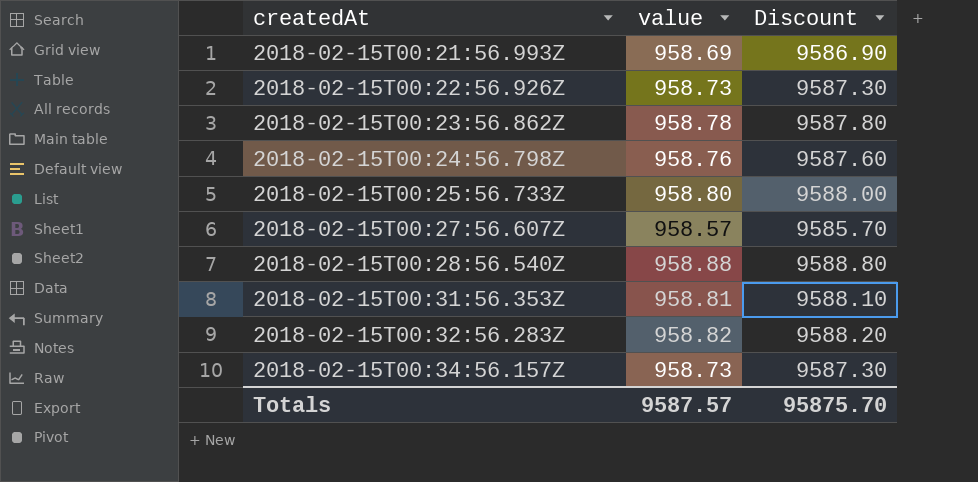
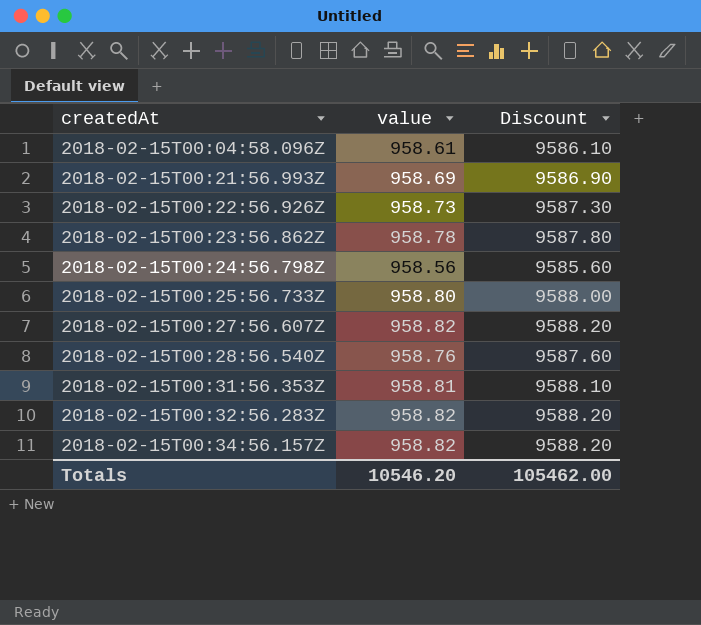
row 2018-02-15T00:04:58.096Z: none -> 958.61 | 9586.10
2018-02-15T00:24:56.798Z | value: 958.76 -> 958.56
2018-02-15T00:24:56.798Z | Discount: 9587.60 -> 9585.60
2018-02-15T00:27:56.607Z | value: 958.57 -> 958.82
2018-02-15T00:27:56.607Z | Discount: 9585.70 -> 9588.20
2018-02-15T00:28:56.540Z | value: 958.88 -> 958.76
2018-02-15T00:28:56.540Z | Discount: 9588.80 -> 9587.60
2018-02-15T00:34:56.157Z | value: 958.73 -> 958.82
2018-02-15T00:34:56.157Z | Discount: 9587.30 -> 9588.20
Totals | value: 9587.57 -> 10546.20
Totals | Discount: 95875.70 -> 105462.00

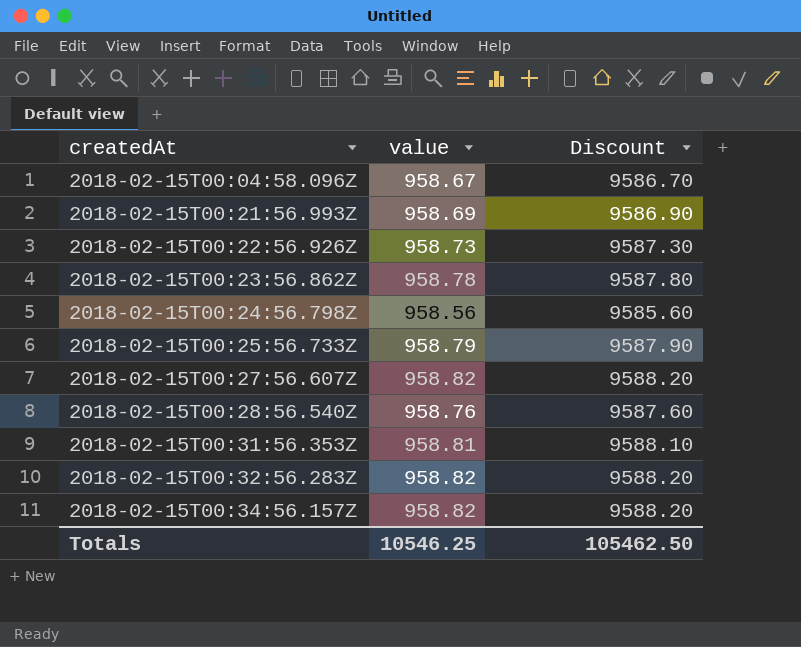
2018-02-15T00:04:58.096Z | value: 958.61 -> 958.67
2018-02-15T00:04:58.096Z | Discount: 9586.10 -> 9586.70
2018-02-15T00:25:56.733Z | value: 958.80 -> 958.79
2018-02-15T00:25:56.733Z | Discount: 9588.00 -> 9587.90
Totals | value: 10546.20 -> 10546.25
Totals | Discount: 105462.00 -> 105462.50

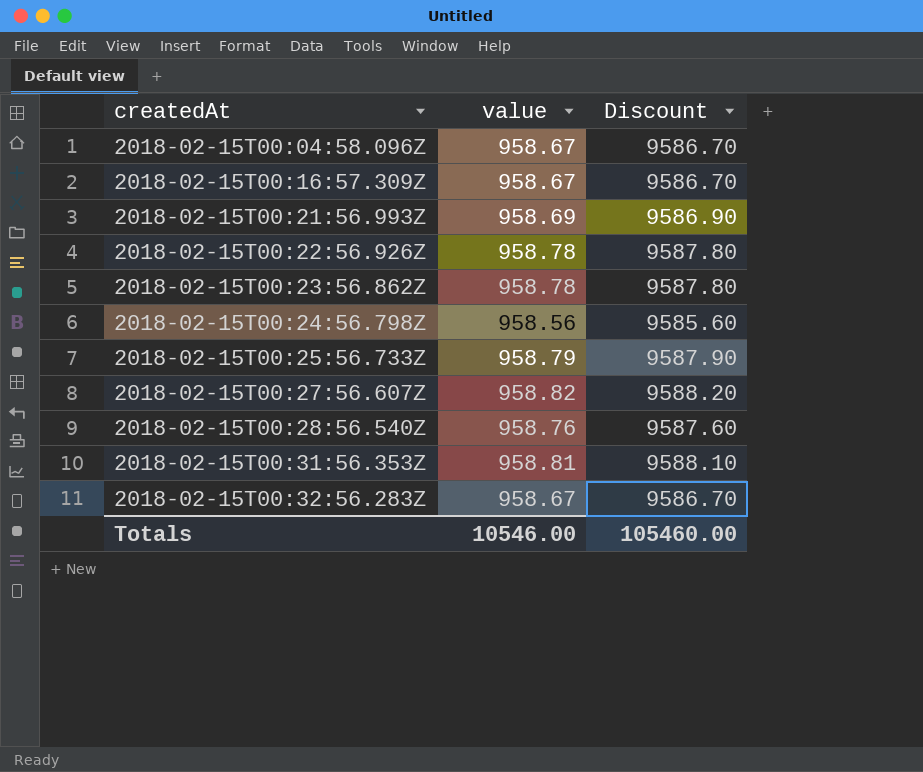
row 2018-02-15T00:34:56.157Z: 958.82 | 9588.20 -> none
row 2018-02-15T00:16:57.309Z: none -> 958.67 | 9586.70
2018-02-15T00:22:56.926Z | value: 958.73 -> 958.78
2018-02-15T00:22:56.926Z | Discount: 9587.30 -> 9587.80
2018-02-15T00:32:56.283Z | value: 958.82 -> 958.67
2018-02-15T00:32:56.283Z | Discount: 9588.20 -> 9586.70
Totals | value: 10546.25 -> 10546.00
Totals | Discount: 105462.50 -> 105460.00

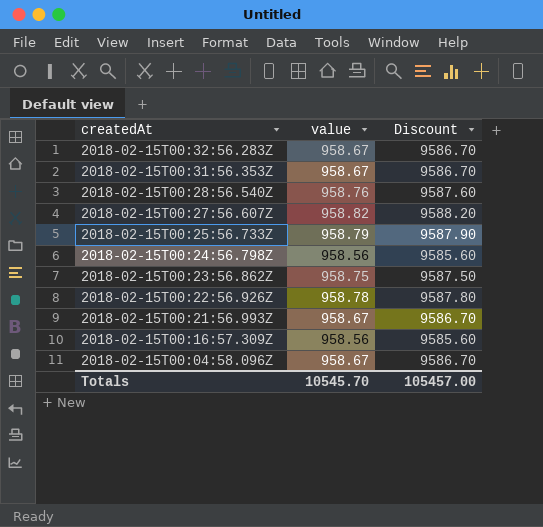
row order: createdAt ascending -> createdAt descending
2018-02-15T00:31:56.353Z | value: 958.81 -> 958.67
2018-02-15T00:31:56.353Z | Discount: 9588.10 -> 9586.70
2018-02-15T00:23:56.862Z | value: 958.78 -> 958.75
2018-02-15T00:23:56.862Z | Discount: 9587.80 -> 9587.50
2018-02-15T00:21:56.993Z | value: 958.69 -> 958.67
2018-02-15T00:21:56.993Z | Discount: 9586.90 -> 9586.70
2018-02-15T00:16:57.309Z | value: 958.67 -> 958.56
2018-02-15T00:16:57.309Z | Discount: 9586.70 -> 9585.60
Totals | value: 10546.00 -> 10545.70
Totals | Discount: 105460.00 -> 105457.00

